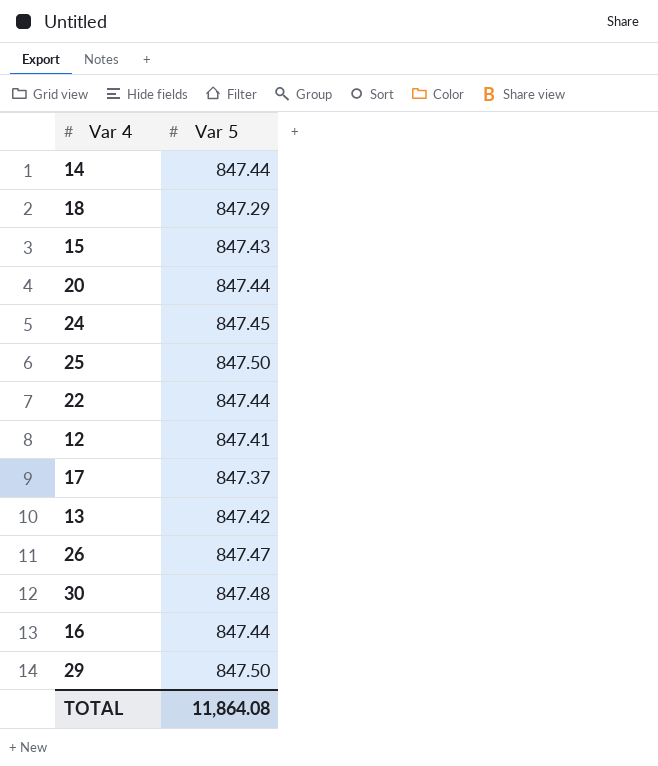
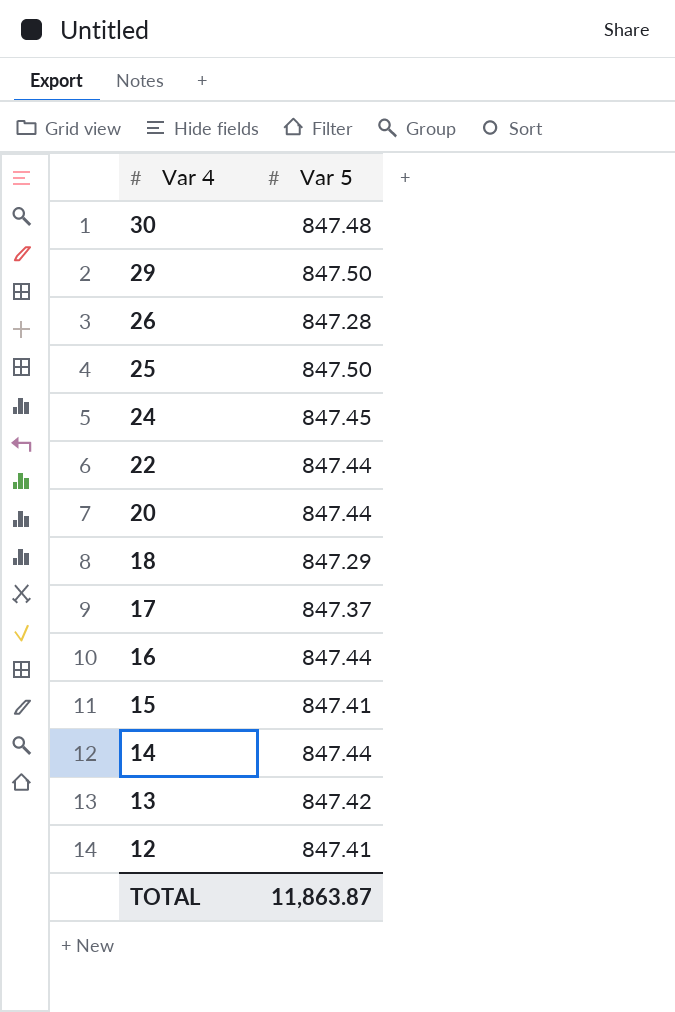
row order: none -> Var 4 descending
26 | Var 5: 847.47 -> 847.28
15 | Var 5: 847.43 -> 847.41
TOTAL | Var 5: 11,864.08 -> 11,863.87

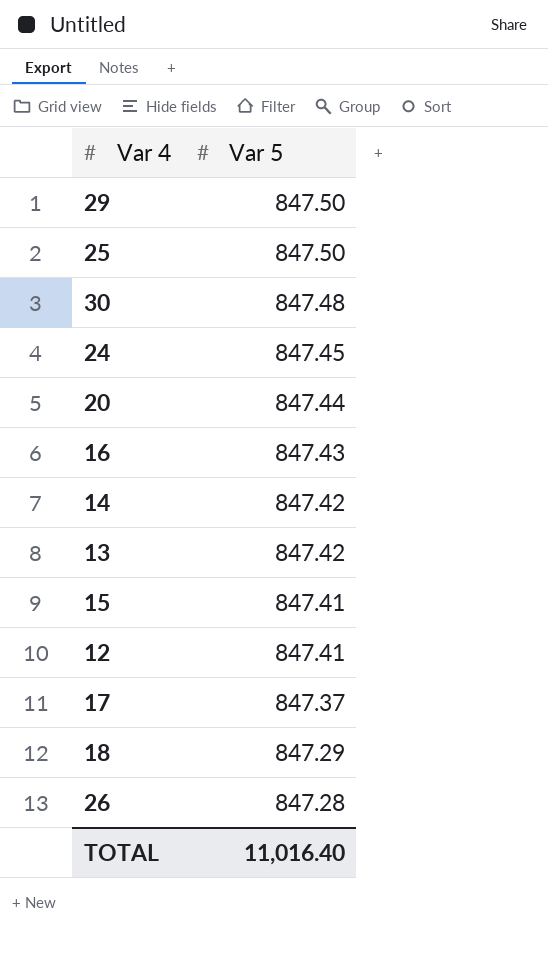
row order: Var 4 descending -> Var 5 descending
row 22: 847.44 -> none
16 | Var 5: 847.44 -> 847.43
14 | Var 5: 847.44 -> 847.42
TOTAL | Var 5: 11,863.87 -> 11,016.40

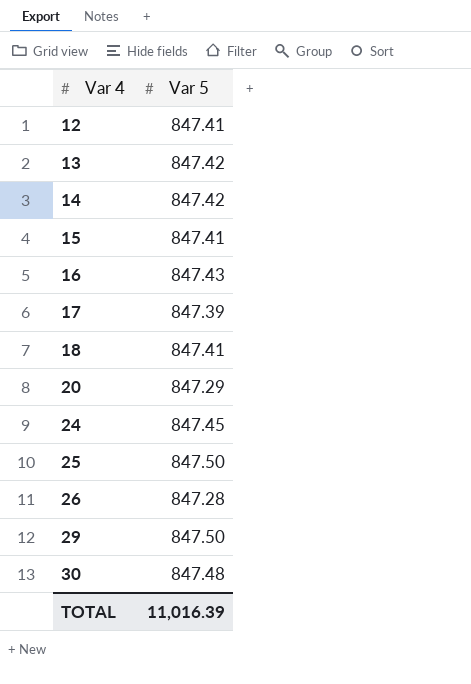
row order: Var 5 descending -> Var 4 ascending
17 | Var 5: 847.37 -> 847.39
18 | Var 5: 847.29 -> 847.41
20 | Var 5: 847.44 -> 847.29
TOTAL | Var 5: 11,016.40 -> 11,016.39

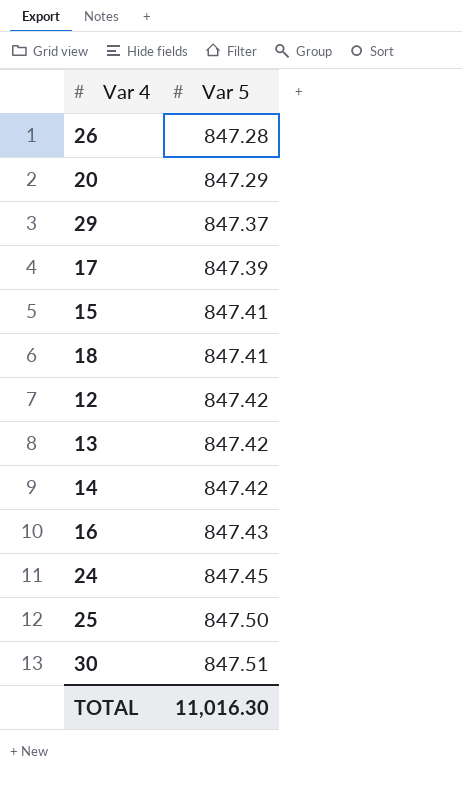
row order: Var 4 ascending -> Var 5 ascending
29 | Var 5: 847.50 -> 847.37
12 | Var 5: 847.41 -> 847.42
30 | Var 5: 847.48 -> 847.51
TOTAL | Var 5: 11,016.39 -> 11,016.30

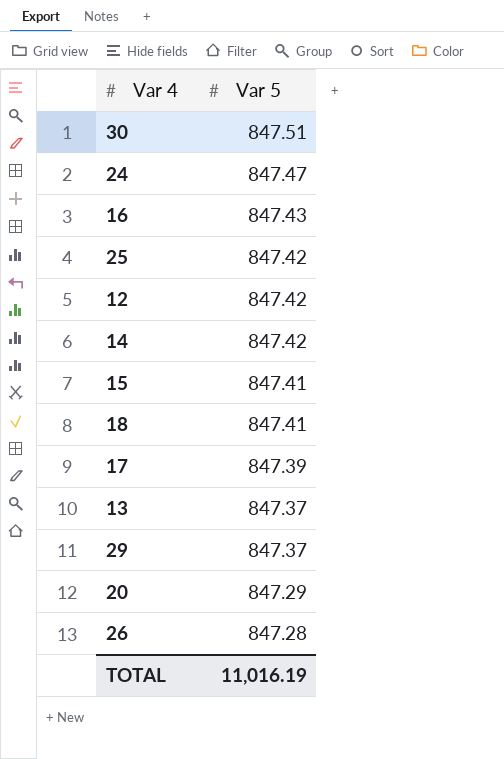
row order: Var 5 ascending -> Var 5 descending
24 | Var 5: 847.45 -> 847.47
25 | Var 5: 847.50 -> 847.42
13 | Var 5: 847.42 -> 847.37
TOTAL | Var 5: 11,016.30 -> 11,016.19

